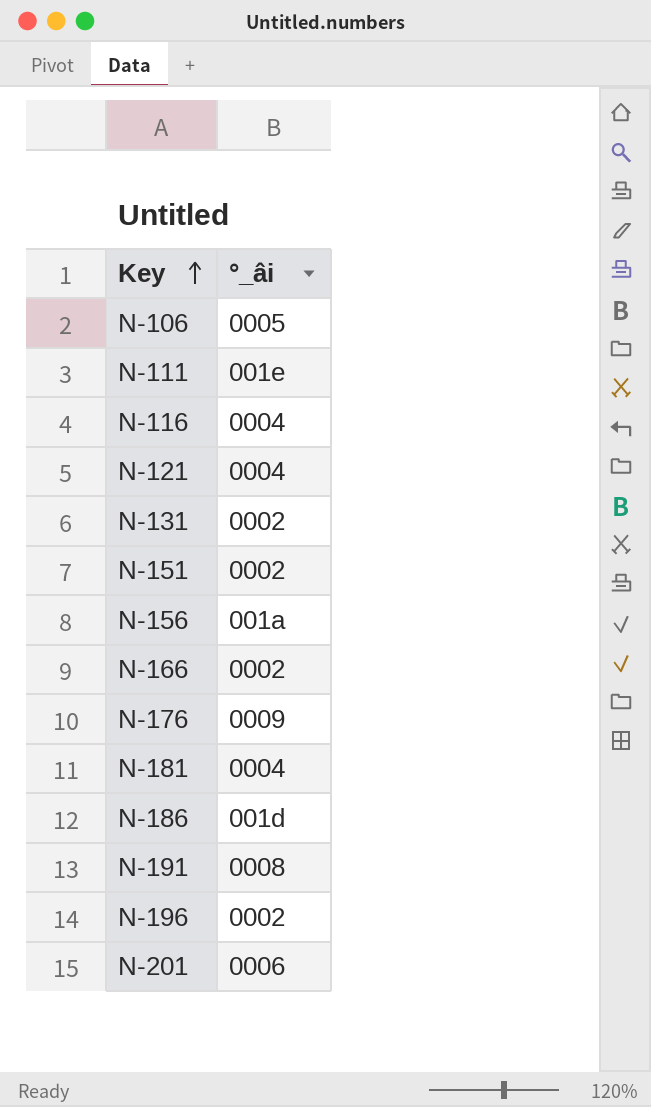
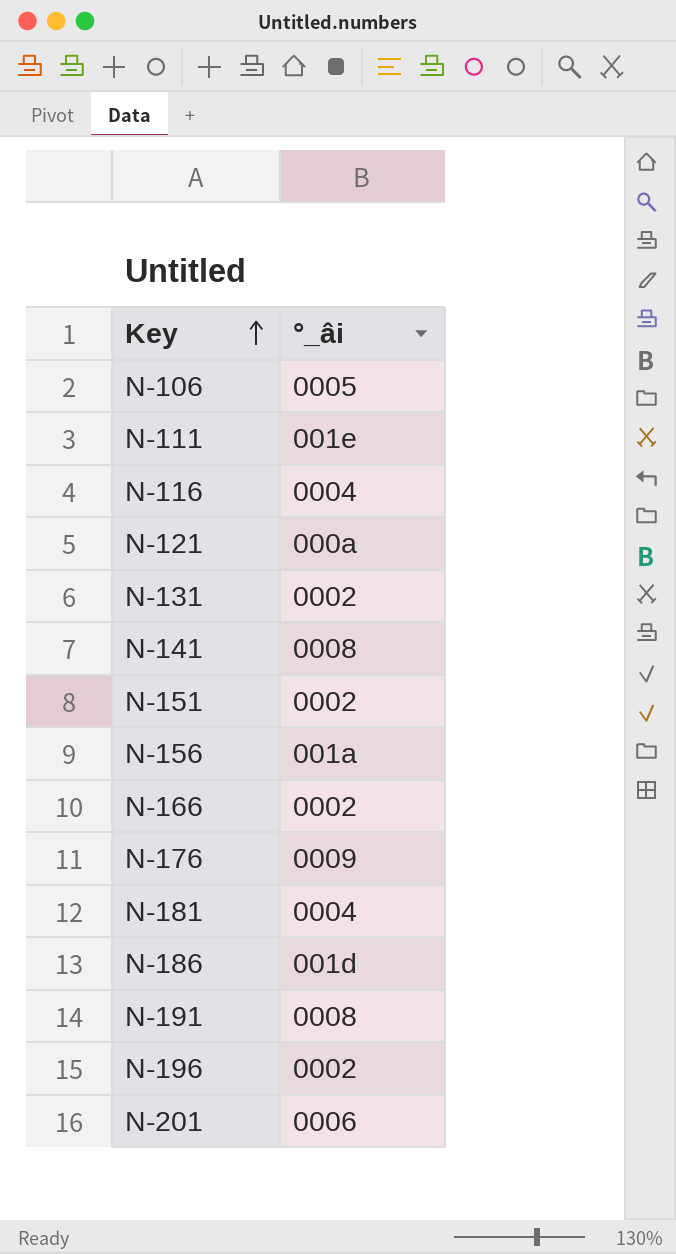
N-121 | °_âi: 0004 -> 000a
row N-141: none -> 0008

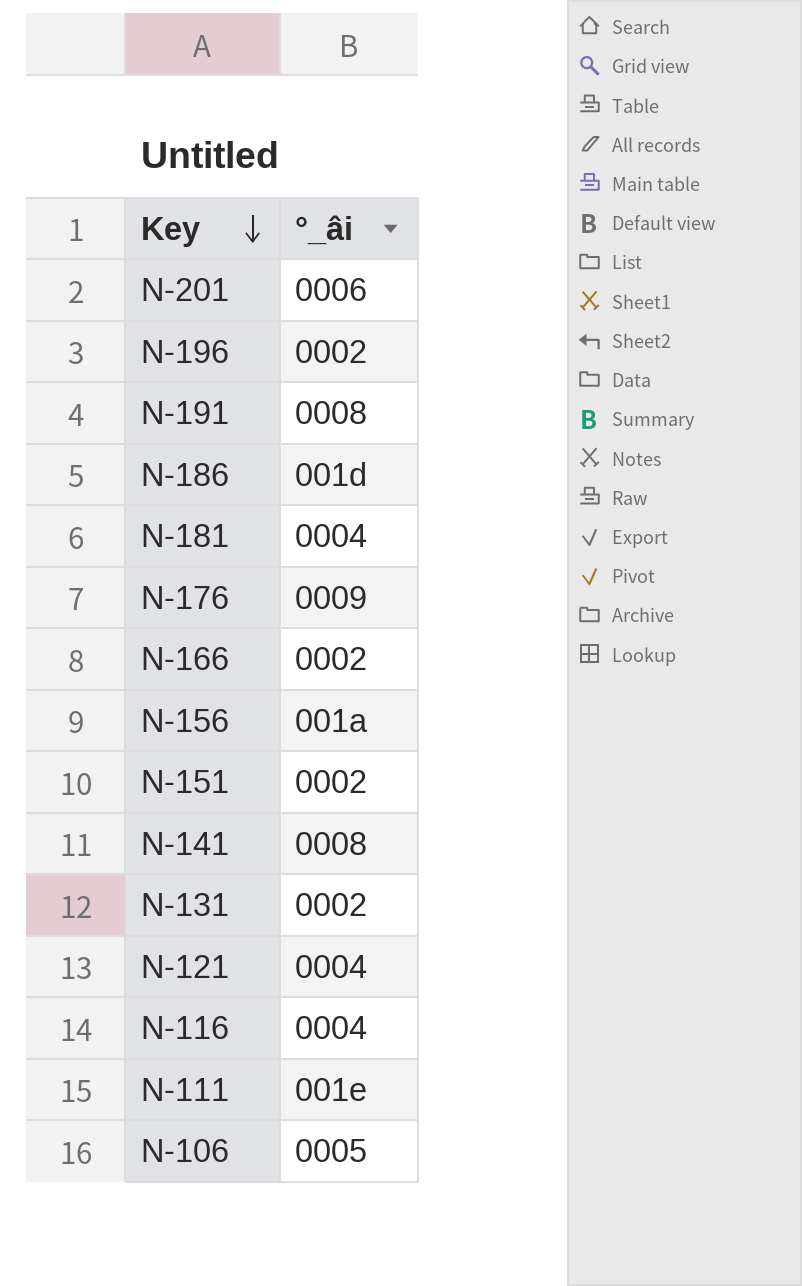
row order: Key ascending -> Key descending
N-121 | °_âi: 000a -> 0004

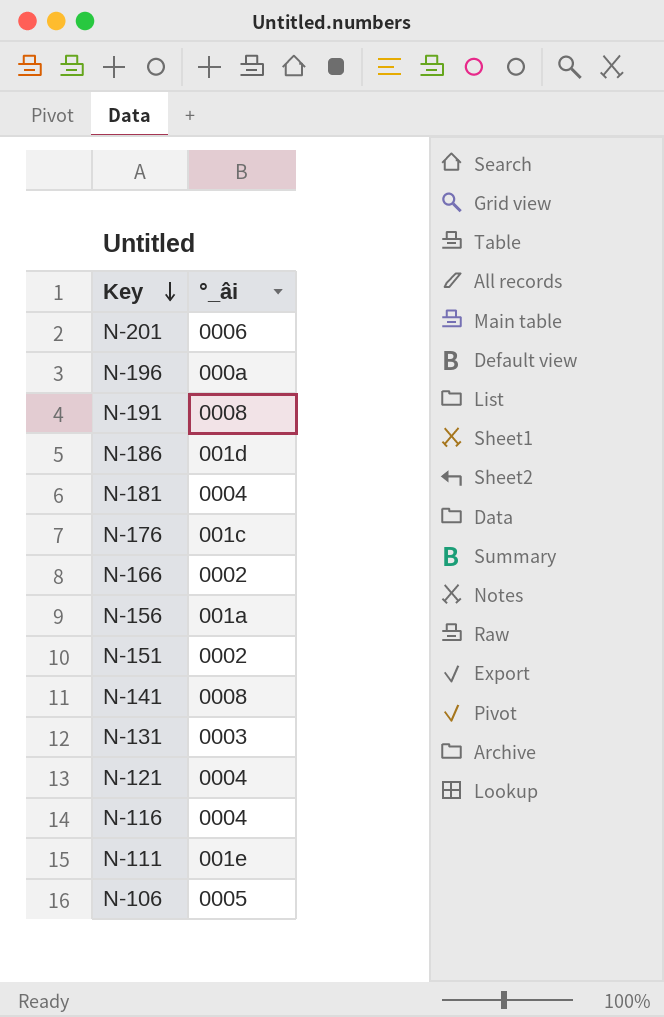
N-196 | °_âi: 0002 -> 000a
N-176 | °_âi: 0009 -> 001c
N-131 | °_âi: 0002 -> 0003

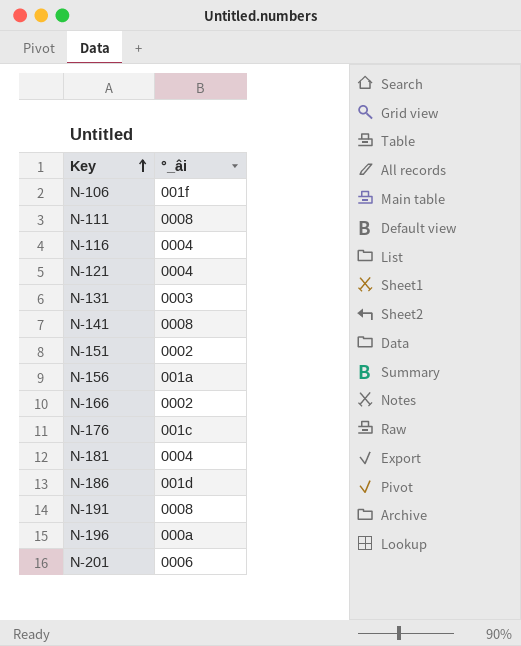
row order: Key descending -> Key ascending
N-106 | °_âi: 0005 -> 001f
N-111 | °_âi: 001e -> 0008

